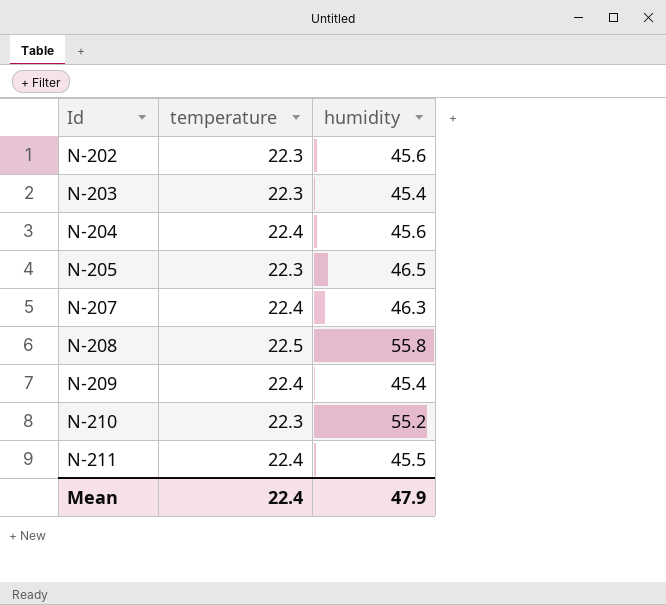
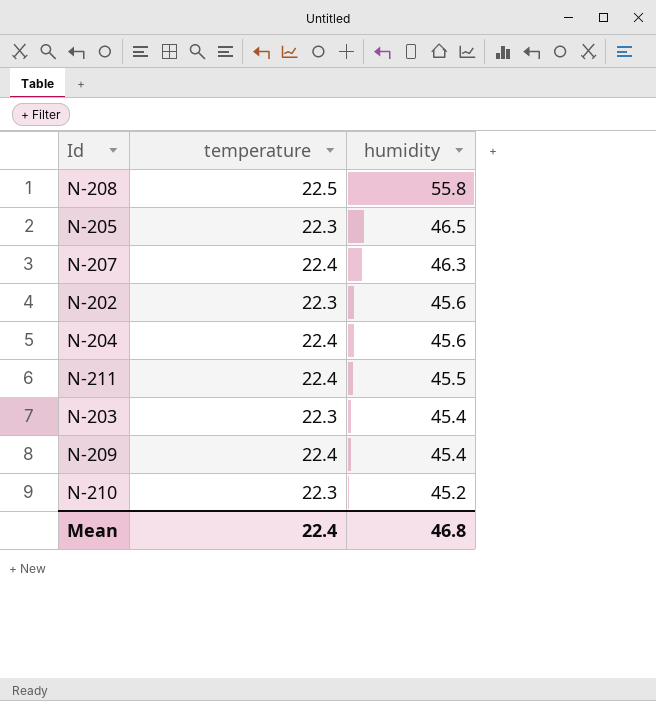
row order: Id ascending -> humidity descending
N-210 | humidity: 55.2 -> 45.2
Mean | humidity: 47.9 -> 46.8

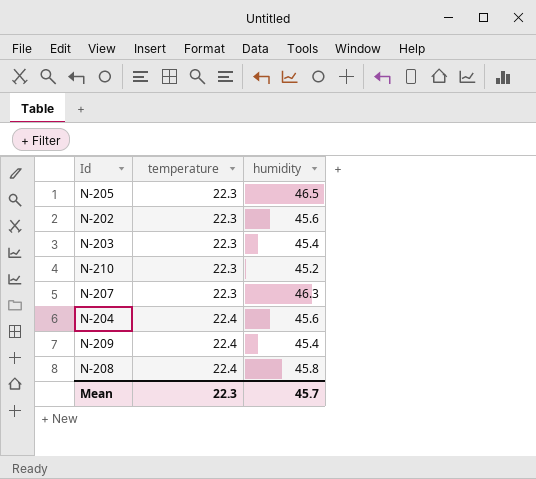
row order: humidity descending -> temperature ascending
row N-211: 22.4 | 45.5 -> none
N-207 | temperature: 22.4 -> 22.3
N-208 | temperature: 22.5 -> 22.4
N-208 | humidity: 55.8 -> 45.8
Mean | temperature: 22.4 -> 22.3
Mean | humidity: 46.8 -> 45.7

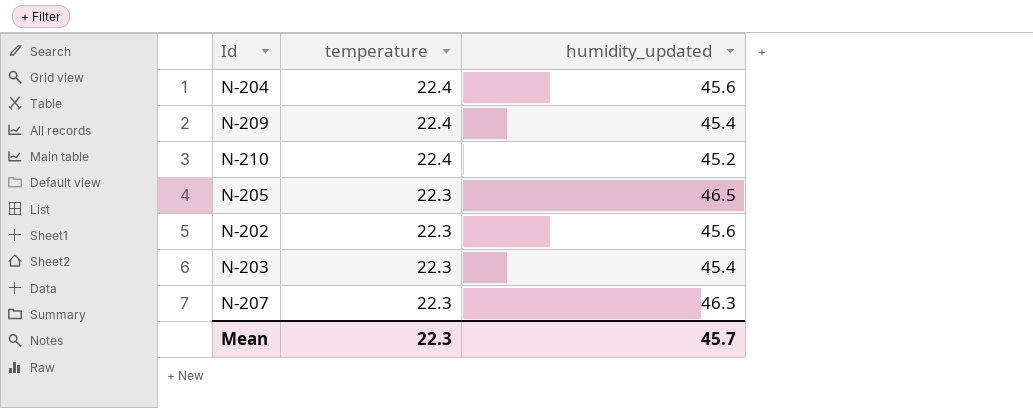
row order: temperature ascending -> temperature descending
column name: humidity -> humidity_updated
row N-208: 22.4 | 45.8 -> none
N-210 | temperature: 22.3 -> 22.4

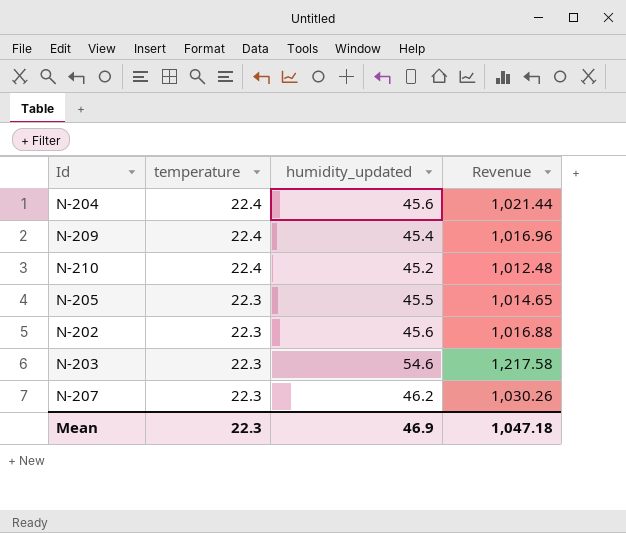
column Revenue | formula: none -> [temperature] * [humidity_updated]
N-205 | humidity_updated: 46.5 -> 45.5
N-203 | humidity_updated: 45.4 -> 54.6
N-207 | humidity_updated: 46.3 -> 46.2
Mean | humidity_updated: 45.7 -> 46.9

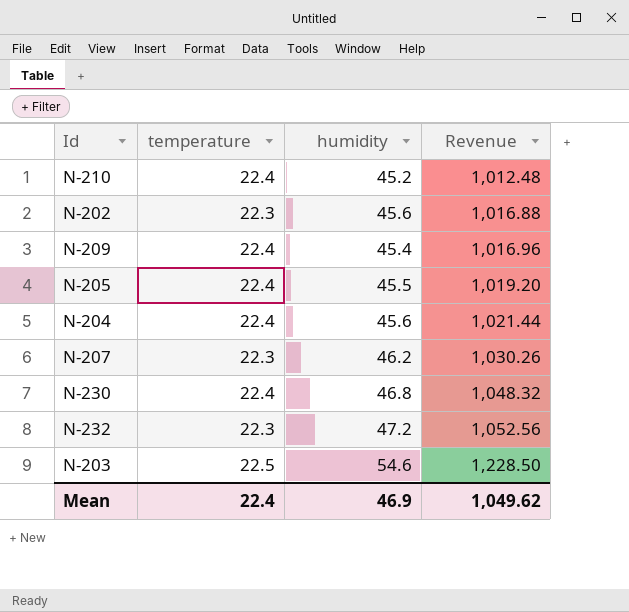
row order: temperature descending -> Revenue ascending
column name: humidity_updated -> humidity
N-205 | temperature: 22.3 -> 22.4
N-205 | Revenue: 1,014.65 -> 1,019.20
row N-230: none -> 22.4 | 46.8 | 1,048.32
row N-232: none -> 22.3 | 47.2 | 1,052.56
N-203 | temperature: 22.3 -> 22.5
N-203 | Revenue: 1,217.58 -> 1,228.50
Mean | temperature: 22.3 -> 22.4
Mean | Revenue: 1,047.18 -> 1,049.62

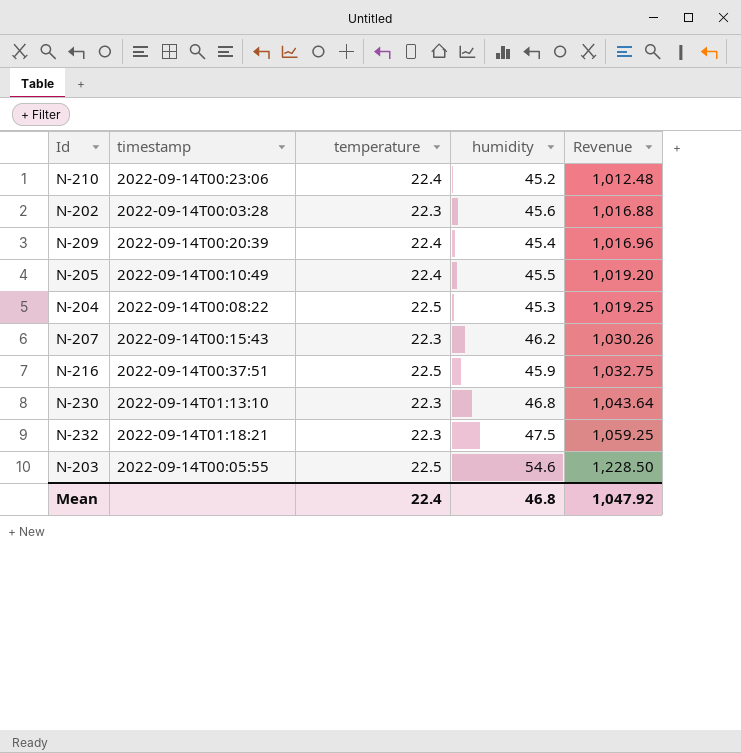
column timestamp | position: none -> 2
N-204 | temperature: 22.4 -> 22.5
N-204 | humidity: 45.6 -> 45.3
N-204 | Revenue: 1,021.44 -> 1,019.25
row N-216: none -> 2022-09-14T00:37:51 | 22.5 | 45.9 | 1,032.75
N-230 | temperature: 22.4 -> 22.3
N-230 | Revenue: 1,048.32 -> 1,043.64
N-232 | humidity: 47.2 -> 47.5
N-232 | Revenue: 1,052.56 -> 1,059.25
Mean | humidity: 46.9 -> 46.8
Mean | Revenue: 1,049.62 -> 1,047.92

